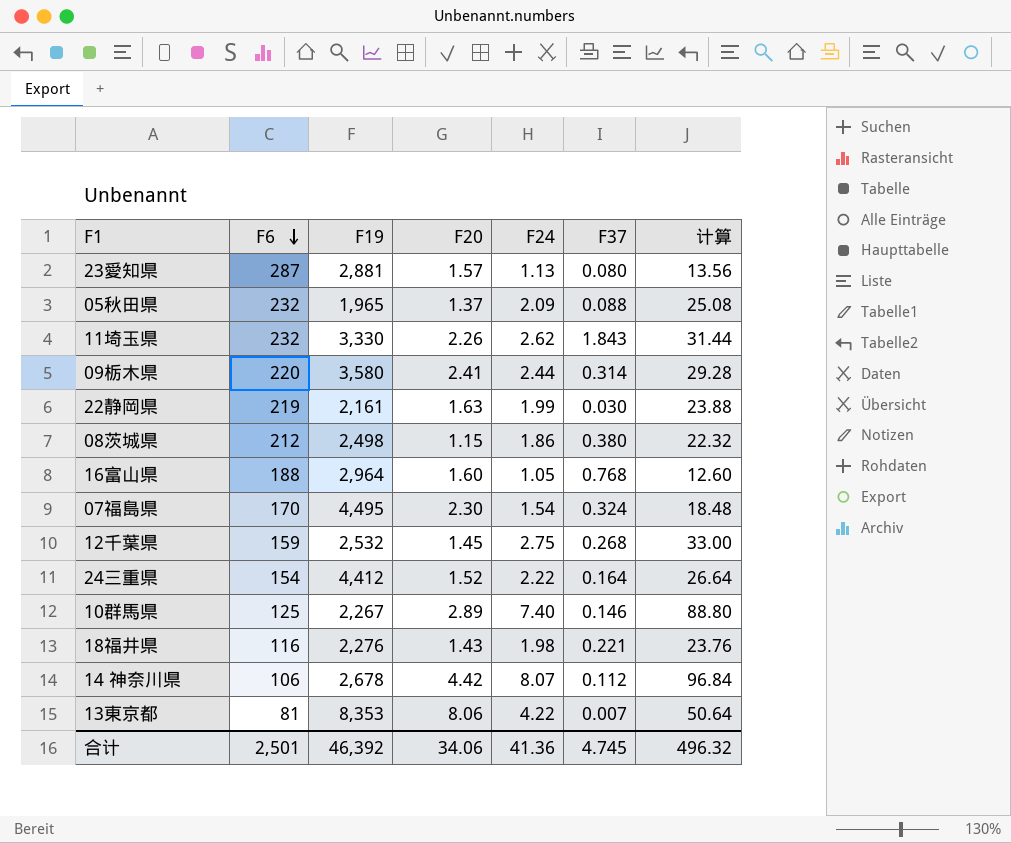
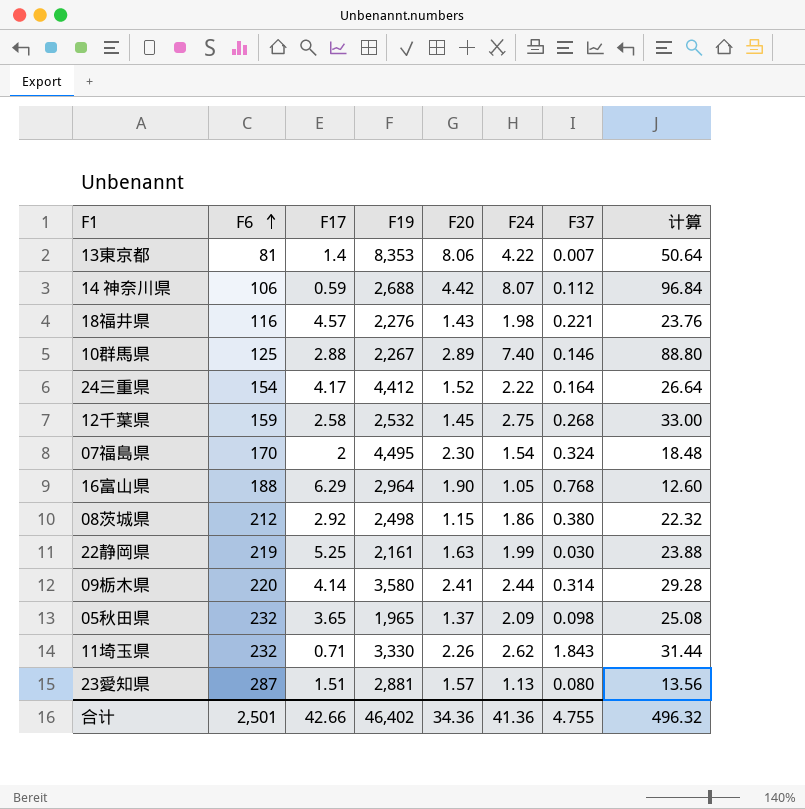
row order: F6 descending -> F6 ascending
column F17 | position: none -> 3
14 神奈川県 | F19: 2,678 -> 2,688
16富山県 | F20: 1.60 -> 1.90
05秋田県 | F37: 0.088 -> 0.098
合计 | F19: 46,392 -> 46,402
合计 | F20: 34.06 -> 34.36
合计 | F37: 4.745 -> 4.755

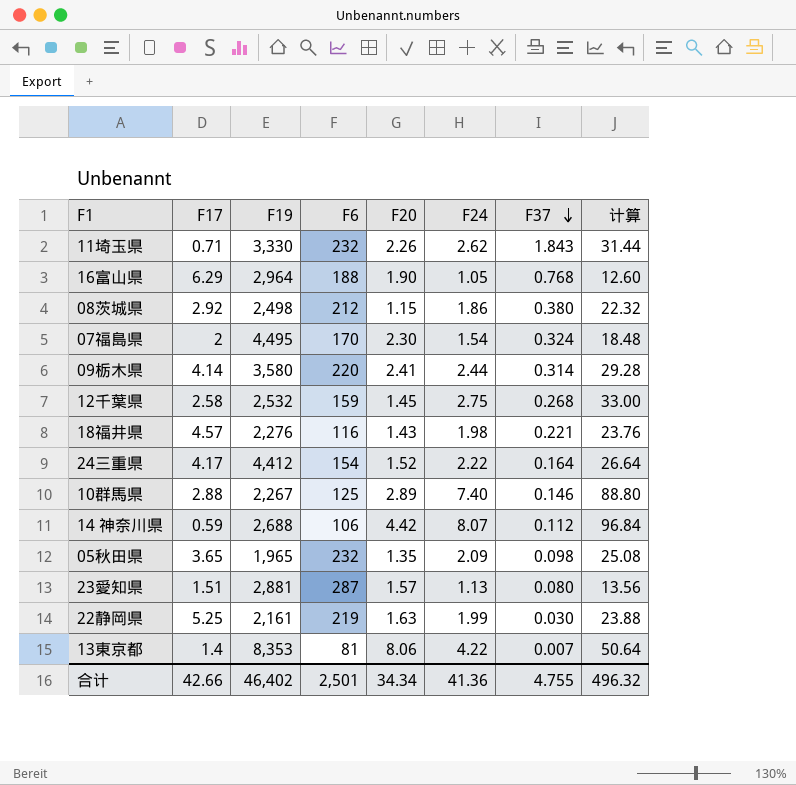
row order: F6 ascending -> F37 descending
column F6 | position: 2 -> 4
05秋田県 | F20: 1.37 -> 1.35
合计 | F20: 34.36 -> 34.34

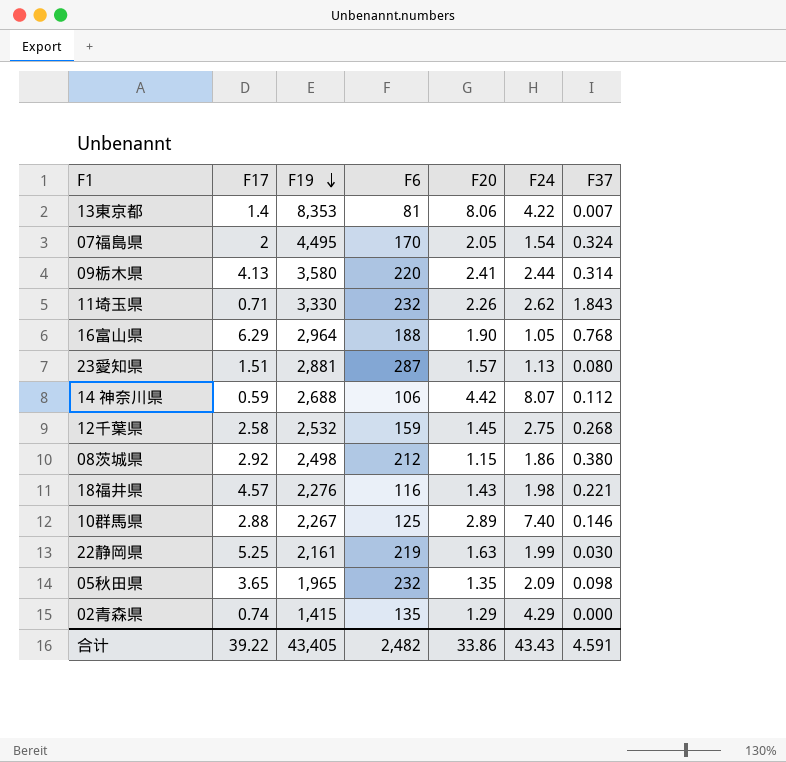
row order: F37 descending -> F19 descending
column 计算 | formula: [F24] * 12 -> none
row 24三重県: 4.17 | 4,412 | 154 | 1.52 | 2.22 | 0.164 | 26.64 -> none
07福島県 | F20: 2.30 -> 2.05
09栃木県 | F17: 4.14 -> 4.13
row 02青森県: none -> 0.74 | 1,415 | 135 | 1.29 | 4.29 | 0.000
合计 | F17: 42.66 -> 39.22
合计 | F19: 46,402 -> 43,405
合计 | F6: 2,501 -> 2,482
合计 | F20: 34.34 -> 33.86
合计 | F24: 41.36 -> 43.43
合计 | F37: 4.755 -> 4.591

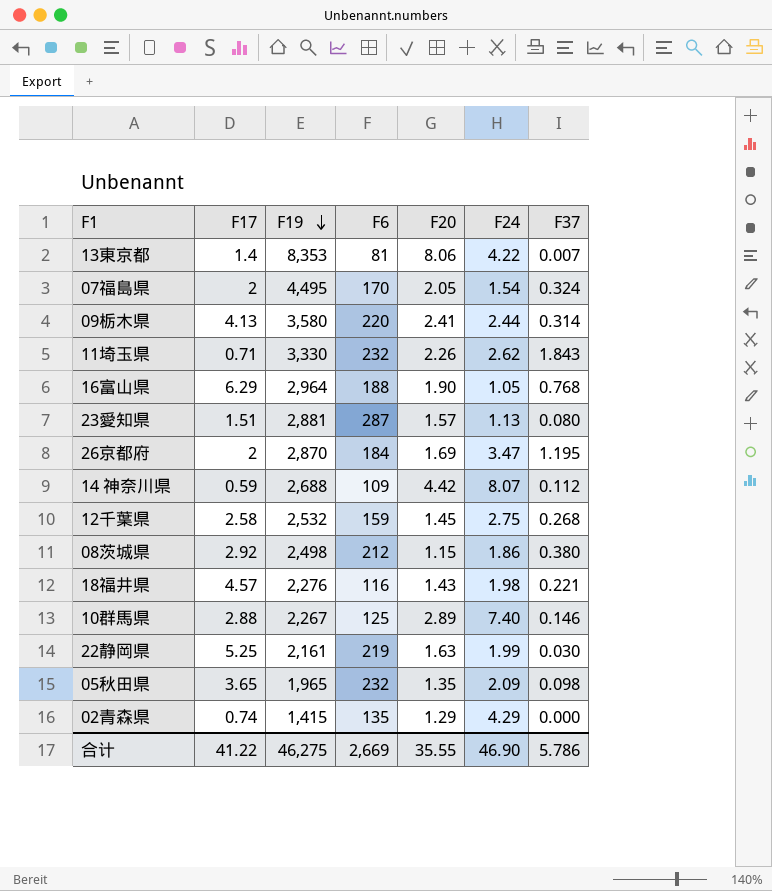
row 26京都府: none -> 2 | 2,870 | 184 | 1.69 | 3.47 | 1.195
14 神奈川県 | F6: 106 -> 109
合计 | F17: 39.22 -> 41.22
合计 | F19: 43,405 -> 46,275
合计 | F6: 2,482 -> 2,669
合计 | F20: 33.86 -> 35.55
合计 | F24: 43.43 -> 46.90
合计 | F37: 4.591 -> 5.786

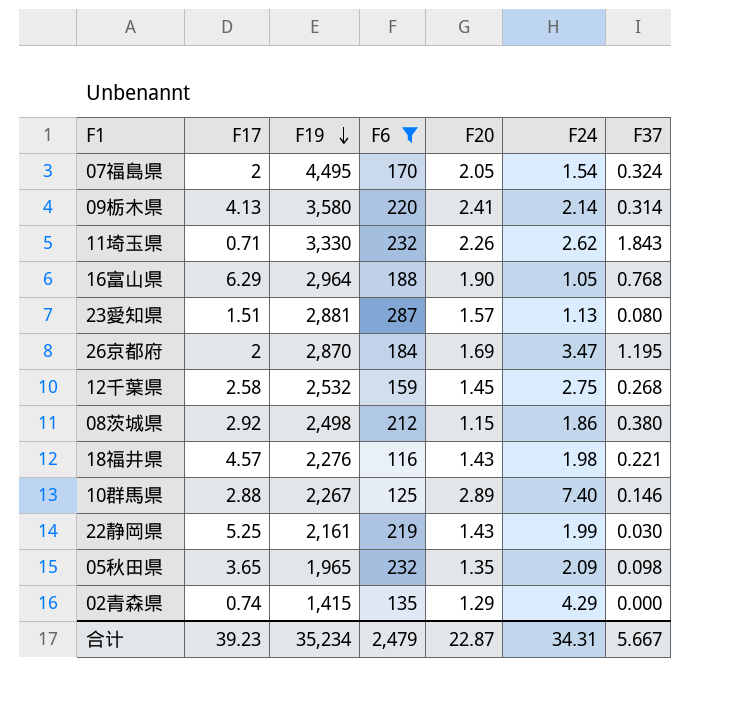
filter: none -> F6 >= 116
09栃木県 | F24: 2.44 -> 2.14
22静岡県 | F20: 1.63 -> 1.43
合计 | F17: 41.22 -> 39.23
合计 | F19: 46,275 -> 35,234
合计 | F6: 2,669 -> 2,479
合计 | F20: 35.55 -> 22.87
合计 | F24: 46.90 -> 34.31
合计 | F37: 5.786 -> 5.667

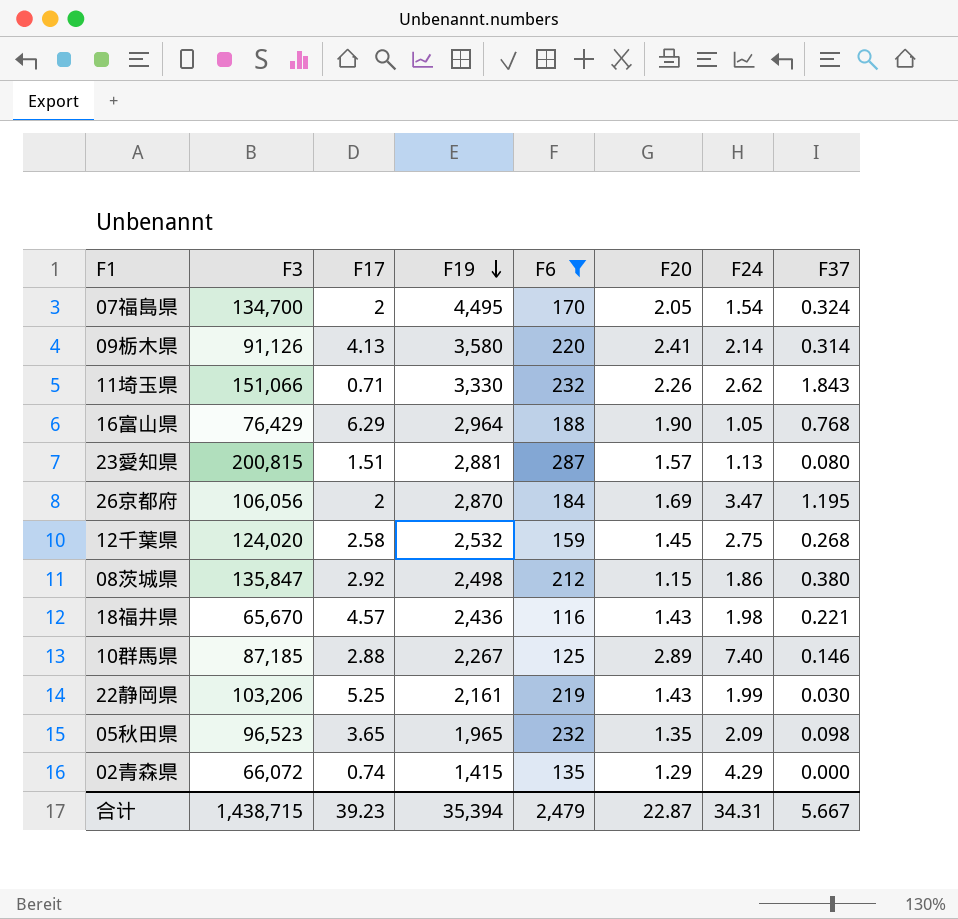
column F3 | position: none -> 2
18福井県 | F19: 2,276 -> 2,436
合计 | F19: 35,234 -> 35,394

